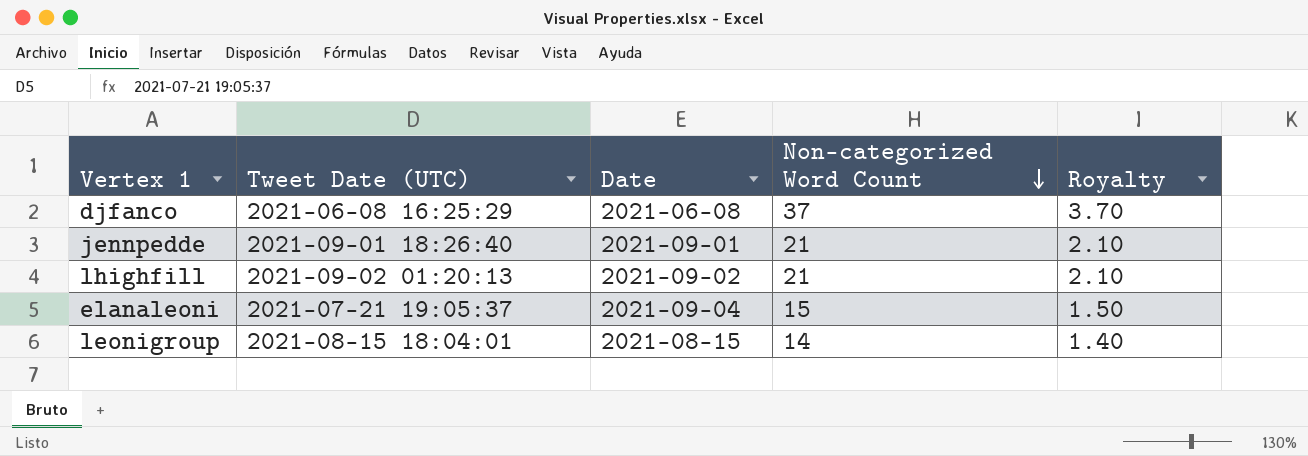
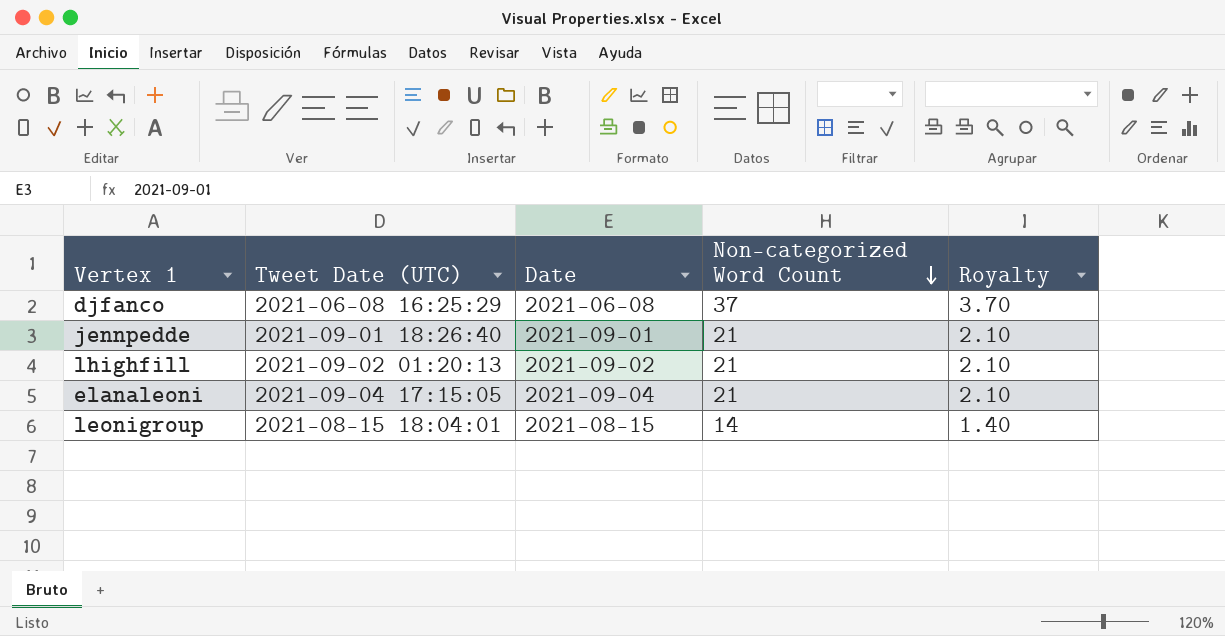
elanaleoni | Tweet Date (UTC): 2021-07-21 19:05:37 -> 2021-09-04 17:15:05
elanaleoni | Non-categorized Word Count: 15 -> 21
elanaleoni | Royalty: 1.50 -> 2.10

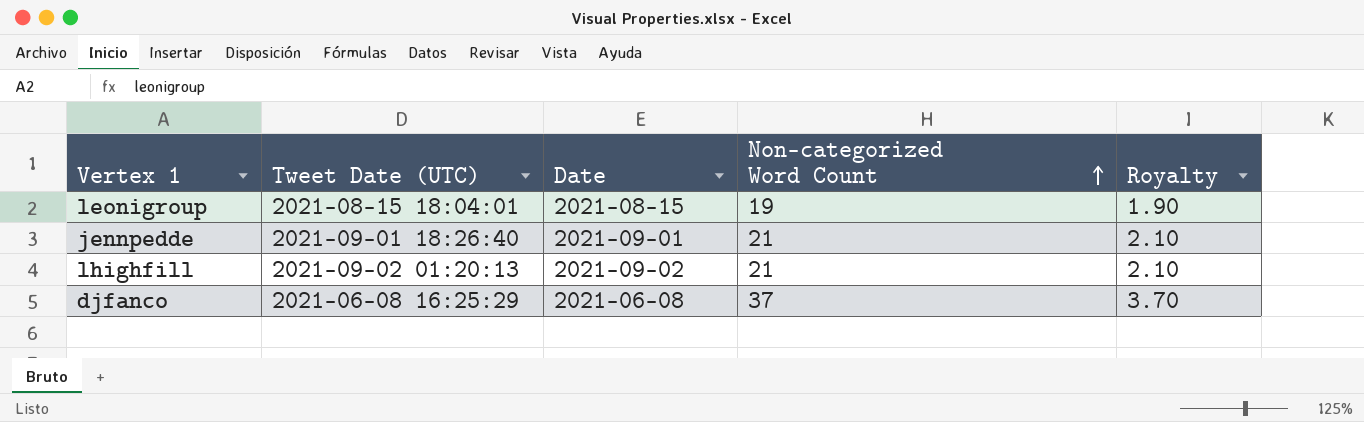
row order: Non-categorized Word Count descending -> Non-categorized Word Count ascending
row elanaleoni: 2021-09-04 17:15:05 | 2021-09-04 | 21 | 2.10 -> none
leonigroup | Non-categorized Word Count: 14 -> 19
leonigroup | Royalty: 1.40 -> 1.90

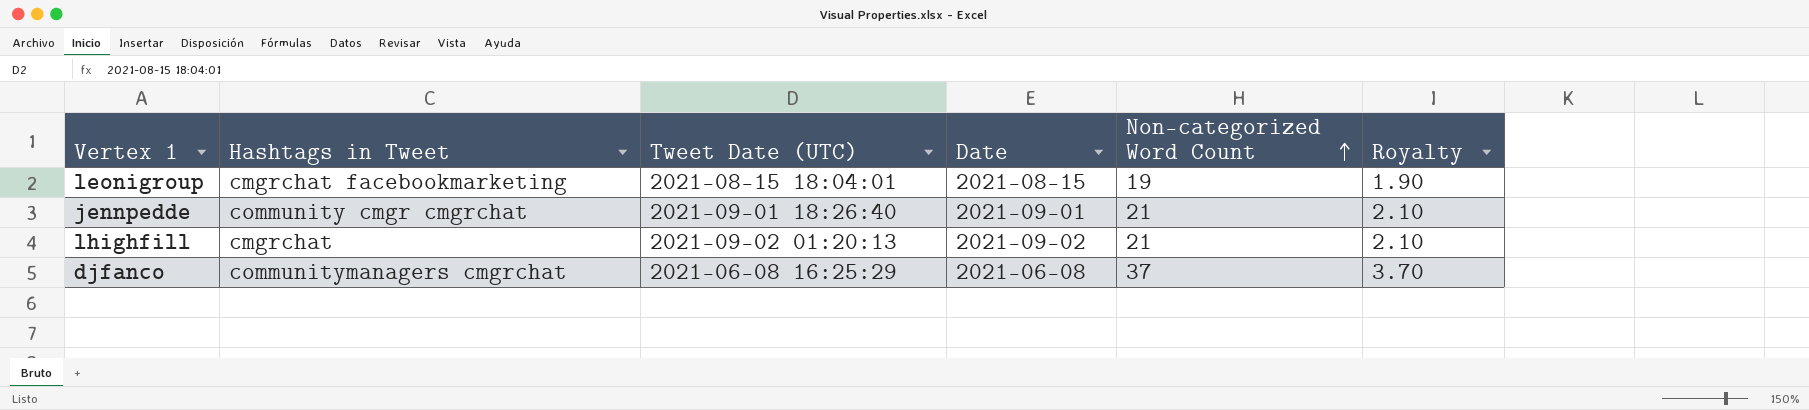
column Hashtags in Tweet | position: none -> 2

